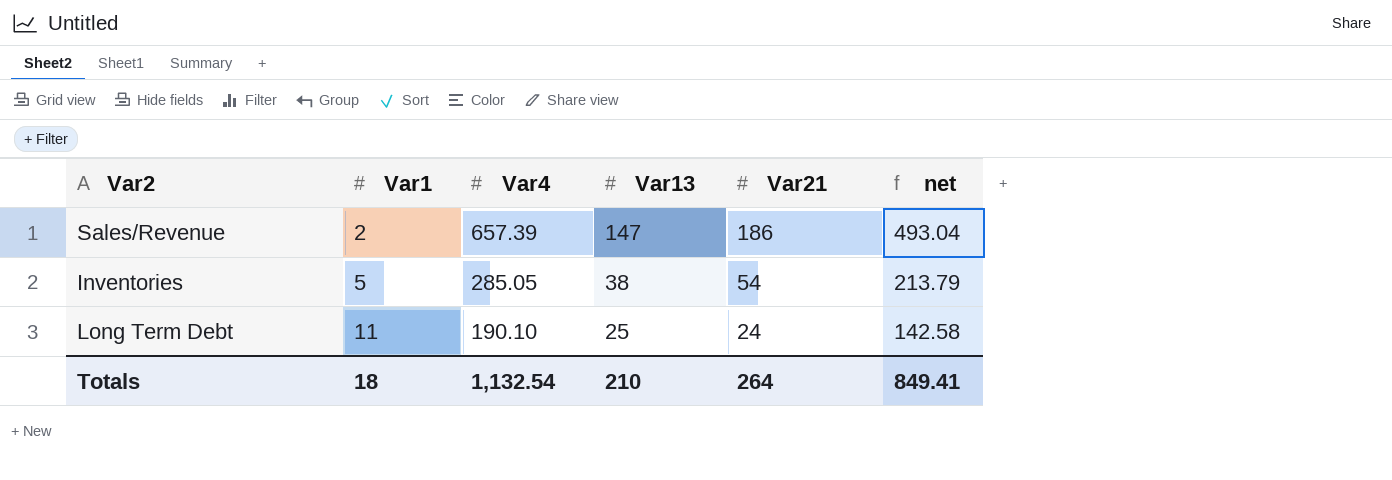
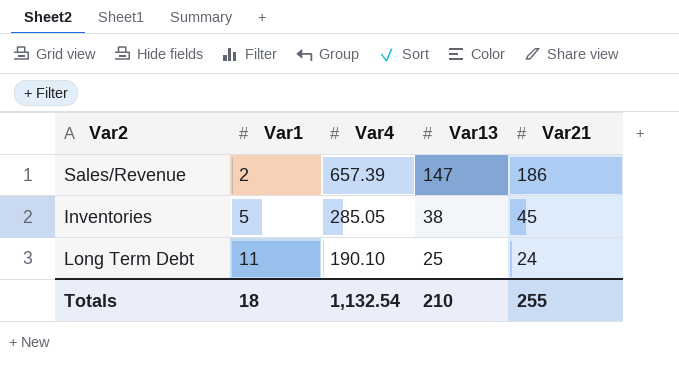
column net | formula: [Var4] * 0.75 -> none
Inventories | Var21: 54 -> 45
Totals | Var21: 264 -> 255

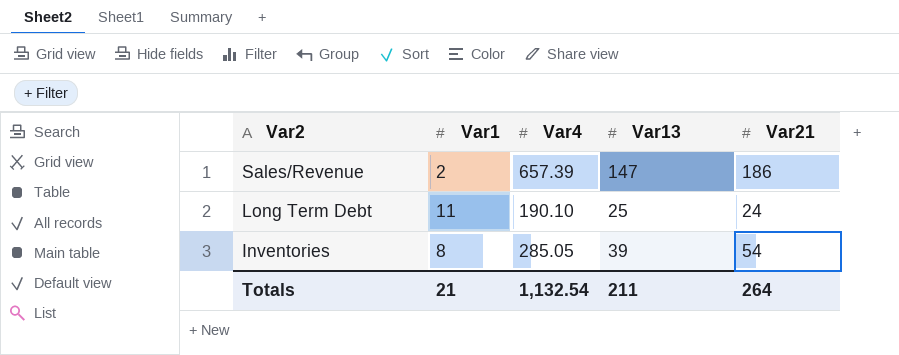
row order: Var1 ascending -> Var2 descending
Inventories | Var1: 5 -> 8
Inventories | Var13: 38 -> 39
Inventories | Var21: 45 -> 54
Totals | Var1: 18 -> 21
Totals | Var13: 210 -> 211
Totals | Var21: 255 -> 264

